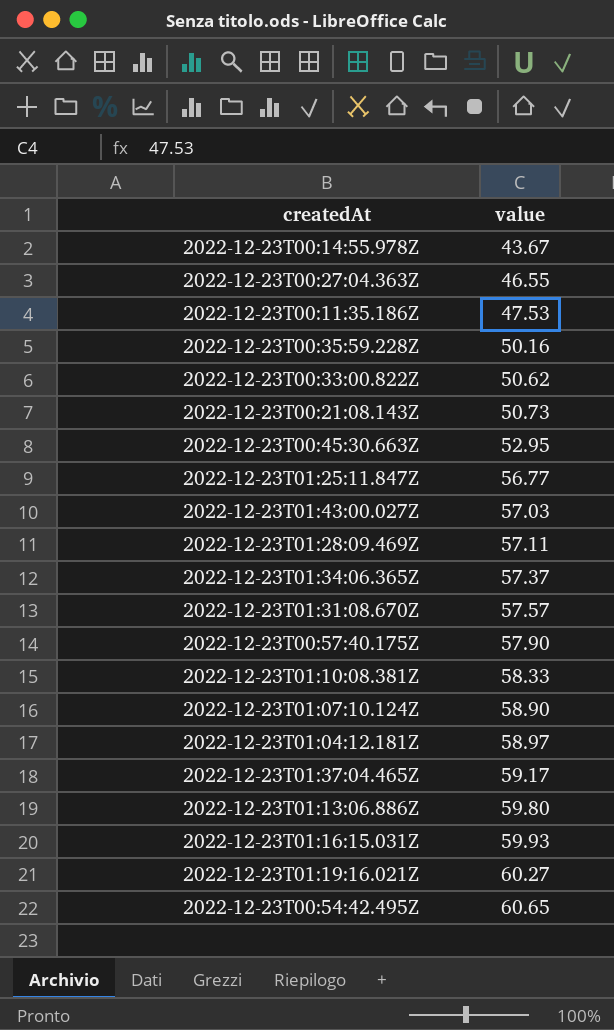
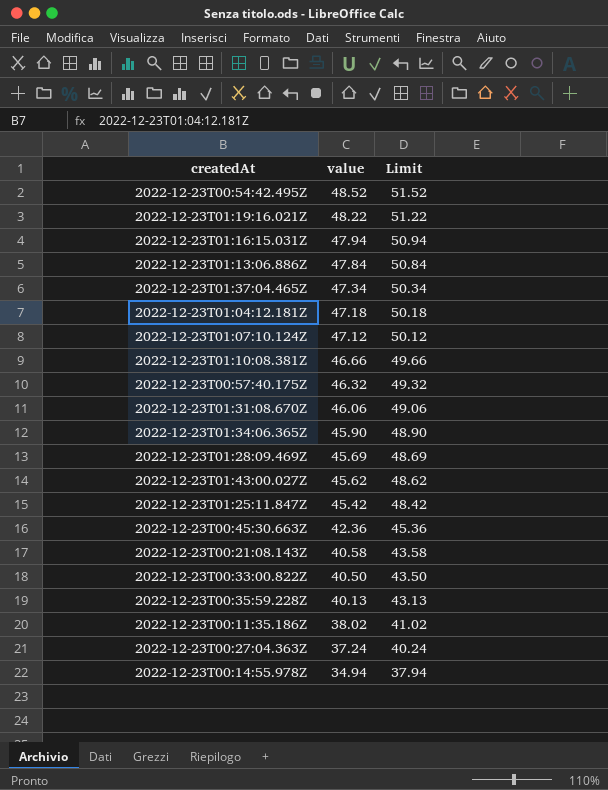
row order: value ascending -> value descending
column Limit | formula: none -> [value] + 3
2022-12-23T00:54:42.495Z | value: 60.65 -> 48.52
2022-12-23T01:19:16.021Z | value: 60.27 -> 48.22
2022-12-23T01:16:15.031Z | value: 59.93 -> 47.94
2022-12-23T01:13:06.886Z | value: 59.80 -> 47.84
2022-12-23T01:37:04.465Z | value: 59.17 -> 47.34
2022-12-23T01:04:12.181Z | value: 58.97 -> 47.18
2022-12-23T01:07:10.124Z | value: 58.90 -> 47.12
2022-12-23T01:10:08.381Z | value: 58.33 -> 46.66
2022-12-23T00:57:40.175Z | value: 57.90 -> 46.32
2022-12-23T01:31:08.670Z | value: 57.57 -> 46.06
2022-12-23T01:34:06.365Z | value: 57.37 -> 45.90
2022-12-23T01:28:09.469Z | value: 57.11 -> 45.69
2022-12-23T01:43:00.027Z | value: 57.03 -> 45.62
2022-12-23T01:25:11.847Z | value: 56.77 -> 45.42
2022-12-23T00:45:30.663Z | value: 52.95 -> 42.36
2022-12-23T00:21:08.143Z | value: 50.73 -> 40.58
2022-12-23T00:33:00.822Z | value: 50.62 -> 40.50
2022-12-23T00:35:59.228Z | value: 50.16 -> 40.13
2022-12-23T00:11:35.186Z | value: 47.53 -> 38.02
2022-12-23T00:27:04.363Z | value: 46.55 -> 37.24
2022-12-23T00:14:55.978Z | value: 43.67 -> 34.94

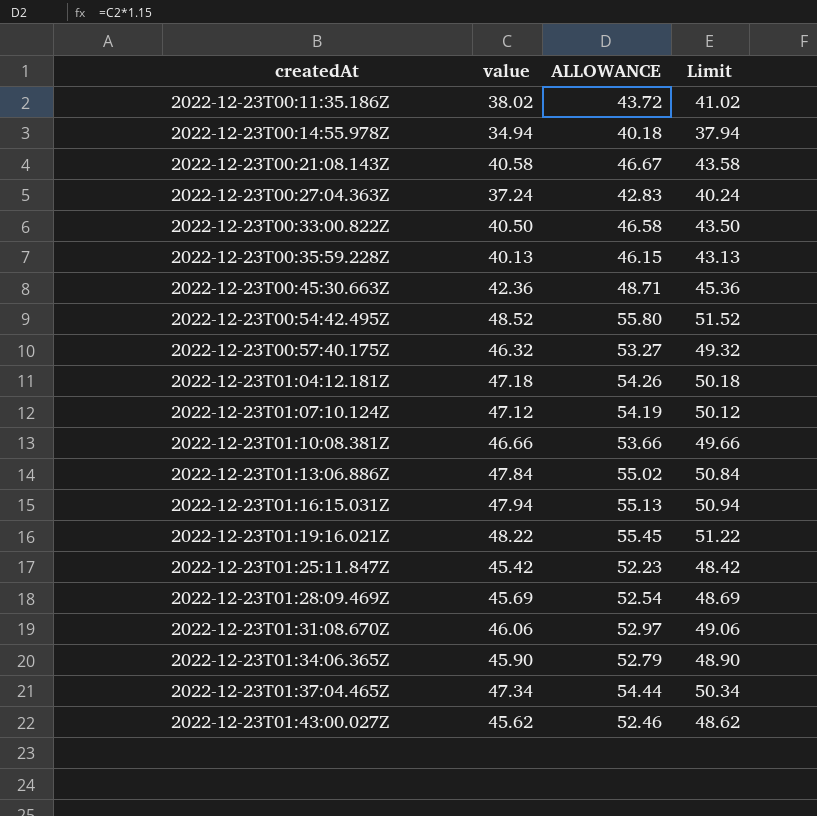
row order: value descending -> createdAt ascending
column ALLOWANCE | formula: none -> [value] * 1.15

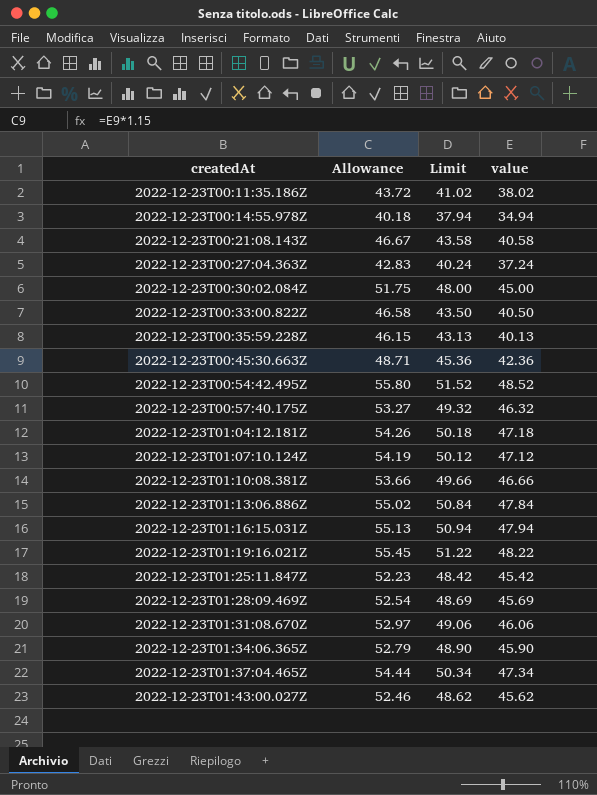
column name: ALLOWANCE -> Allowance
column value | position: 2 -> 4
row 2022-12-23T00:30:02.084Z: none -> 51.75 | 48.00 | 45.00

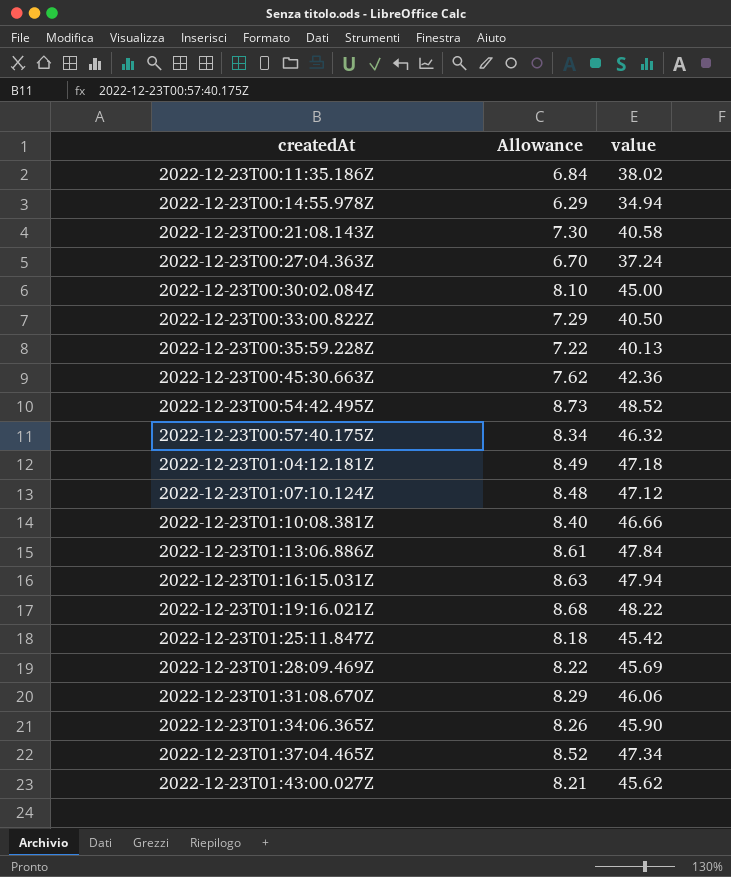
column Limit | formula: [value] + 3 -> none
column Allowance | formula: [value] * 1.15 -> [value] * 0.18

